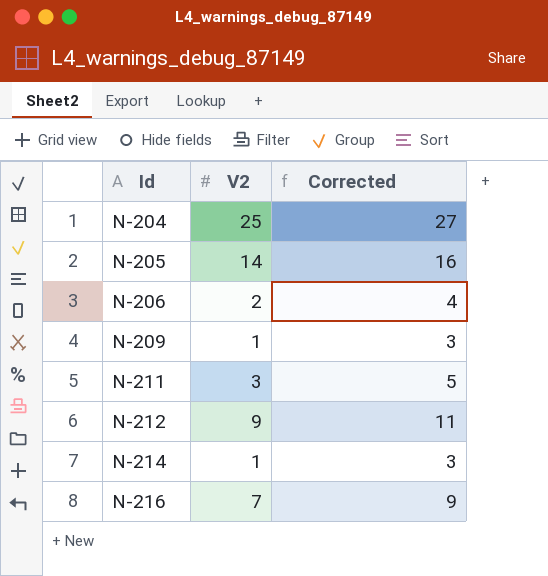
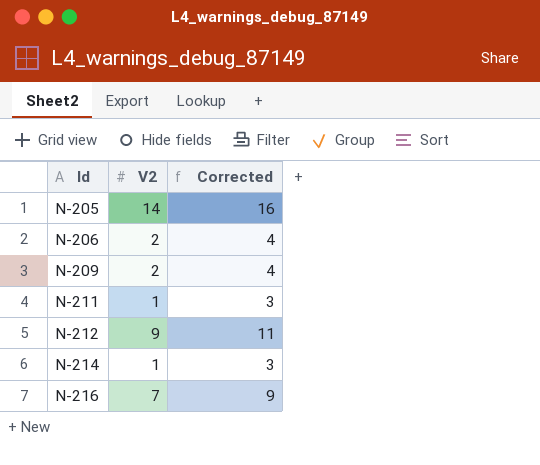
row N-204: 25 | 27 -> none
N-209 | V2: 1 -> 2
N-209 | Corrected: 3 -> 4
N-211 | V2: 3 -> 1
N-211 | Corrected: 5 -> 3

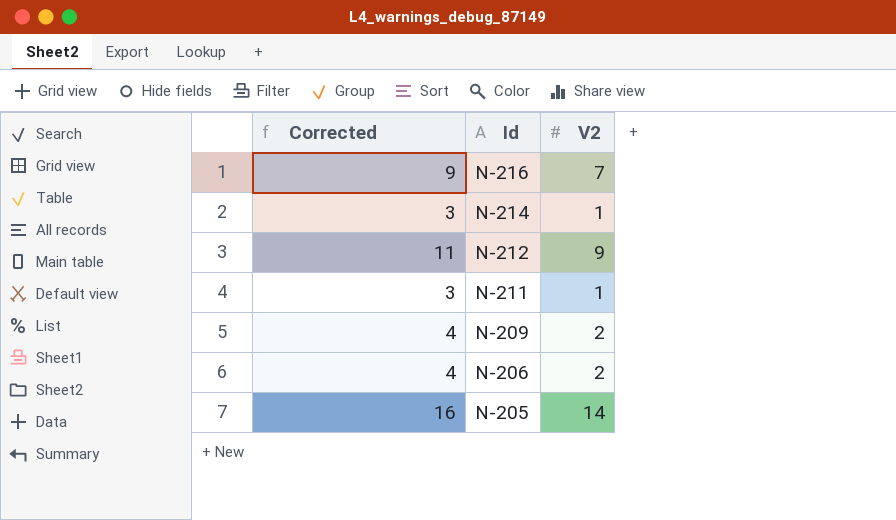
row order: Id ascending -> Id descending
column Corrected | position: 3 -> 1

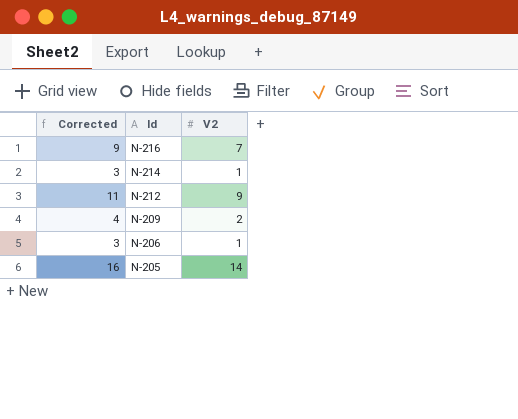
row N-211: 3 | 1 -> none
N-206 | Corrected: 4 -> 3
N-206 | V2: 2 -> 1

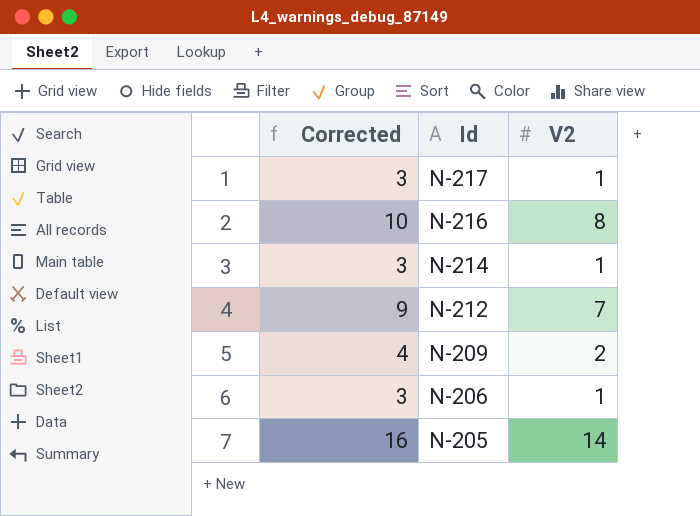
row N-217: none -> 3 | 1
N-216 | Corrected: 9 -> 10
N-216 | V2: 7 -> 8
N-212 | Corrected: 11 -> 9
N-212 | V2: 9 -> 7

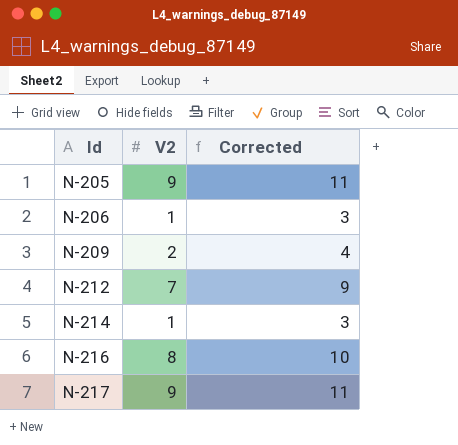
row order: Id descending -> Id ascending
column Corrected | position: 1 -> 3
N-205 | V2: 14 -> 9
N-205 | Corrected: 16 -> 11
N-217 | V2: 1 -> 9
N-217 | Corrected: 3 -> 11

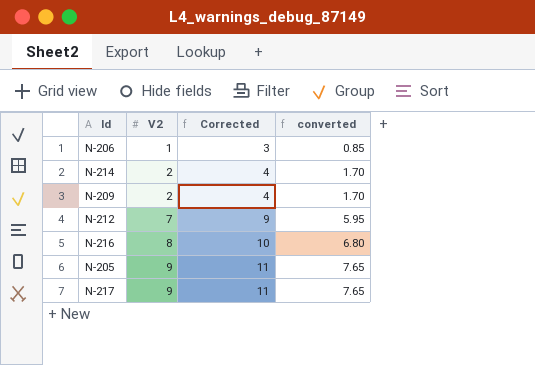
row order: Id ascending -> V2 ascending
column converted | formula: none -> [V2] * 0.85
N-214 | V2: 1 -> 2
N-214 | Corrected: 3 -> 4

